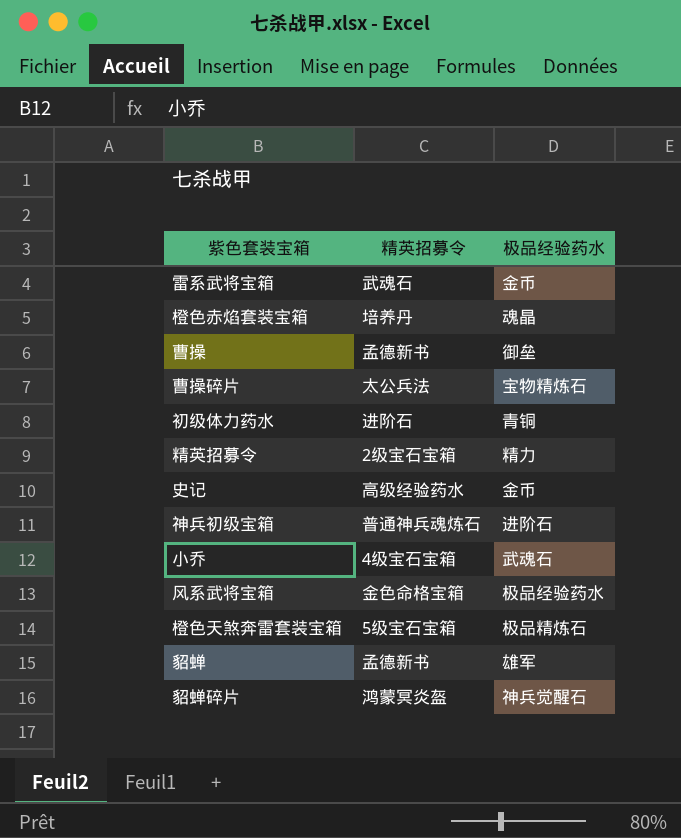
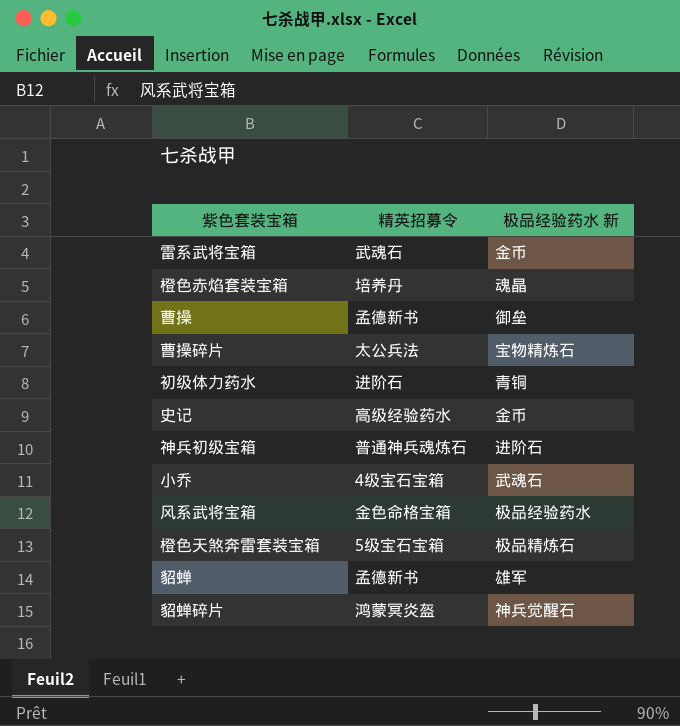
column name: 极品经验药水 -> 极品经验药水 新
row 精英招募令: 2级宝石宝箱 | 精力 -> none

